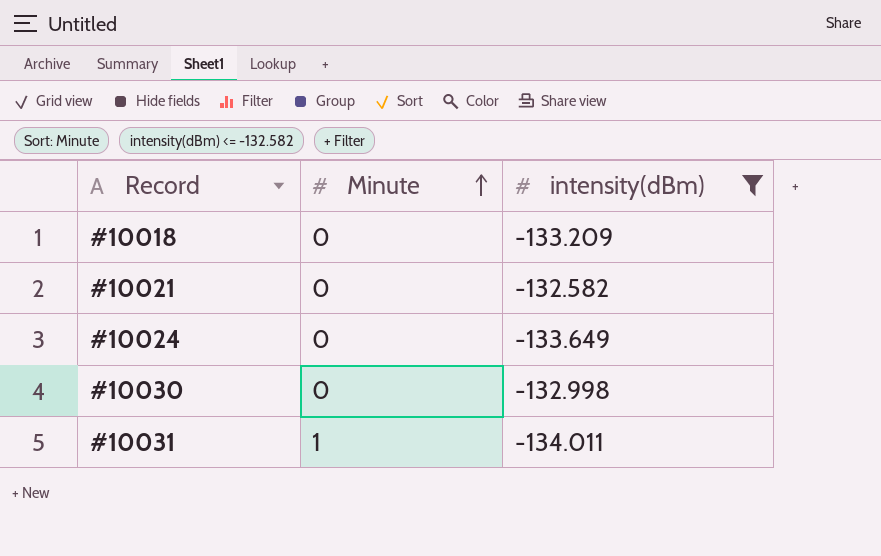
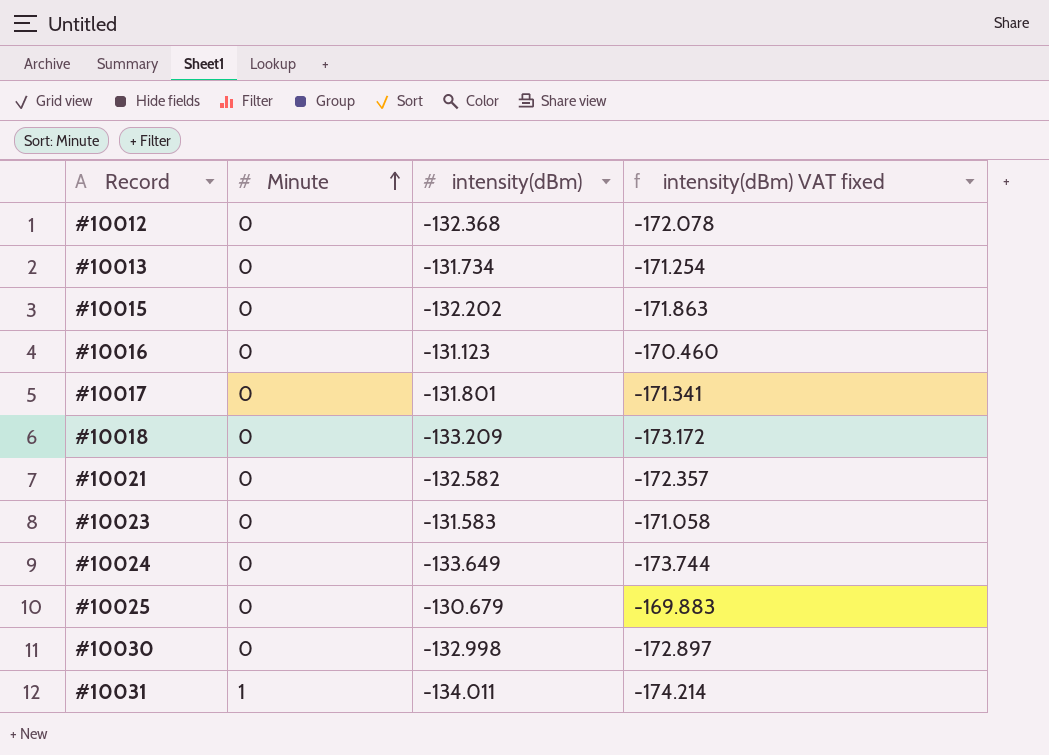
filter: intensity(dBm) <= -132.582 -> none
column intensity(dBm) VAT fixed | formula: none -> [intensity(dBm)] * 1.3

